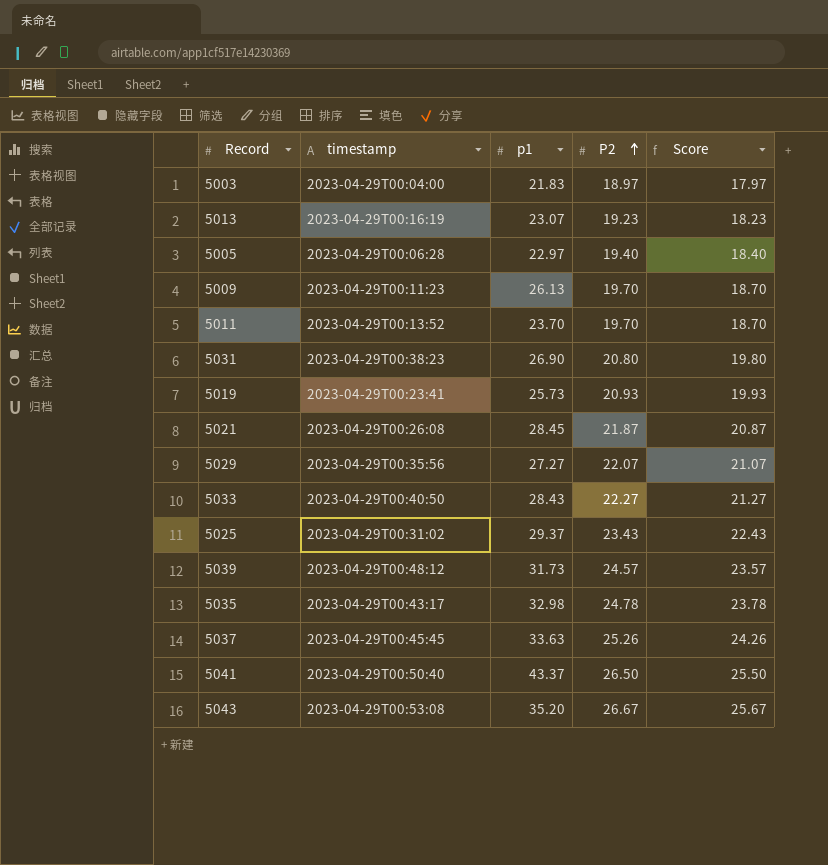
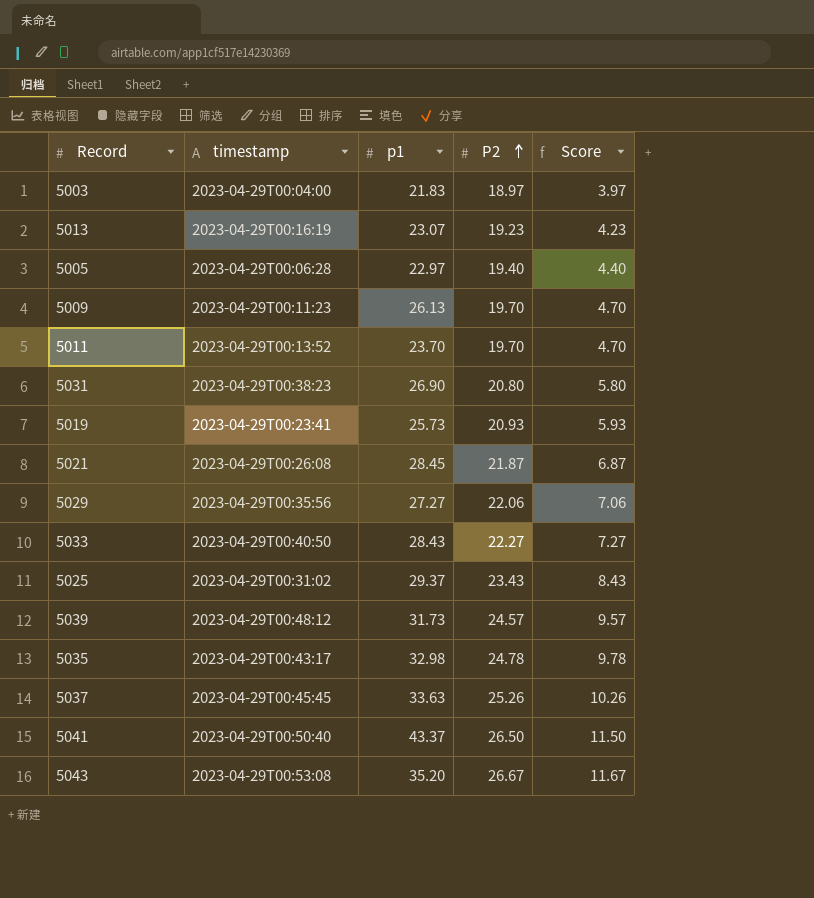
column Score | formula: [P2] - 1 -> [P2] - 15
5029 | P2: 22.07 -> 22.06

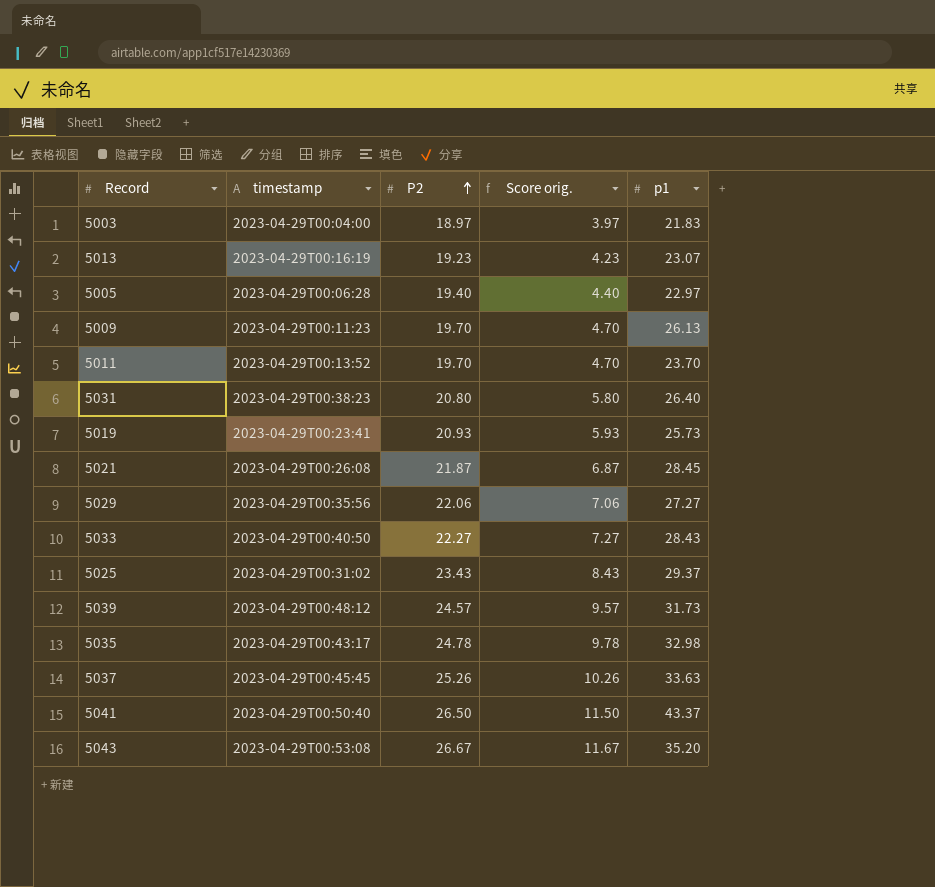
column name: Score -> Score orig.
column p1 | position: 3 -> 5
5031 | p1: 26.90 -> 26.40

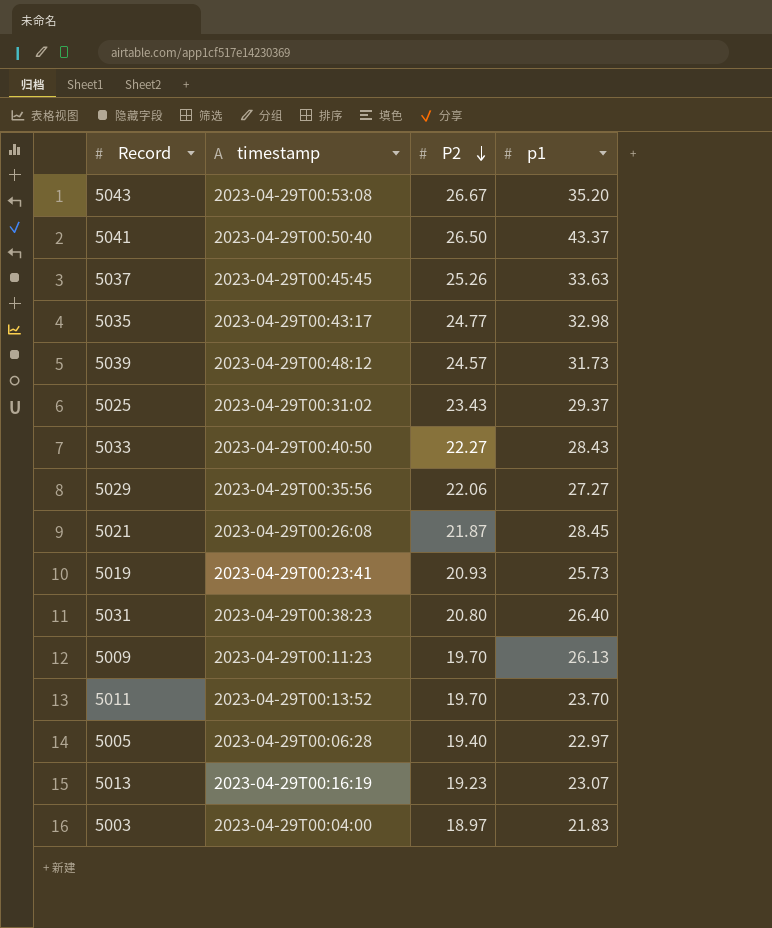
row order: P2 ascending -> P2 descending
column Score orig. | formula: [P2] - 15 -> none
5035 | P2: 24.78 -> 24.77

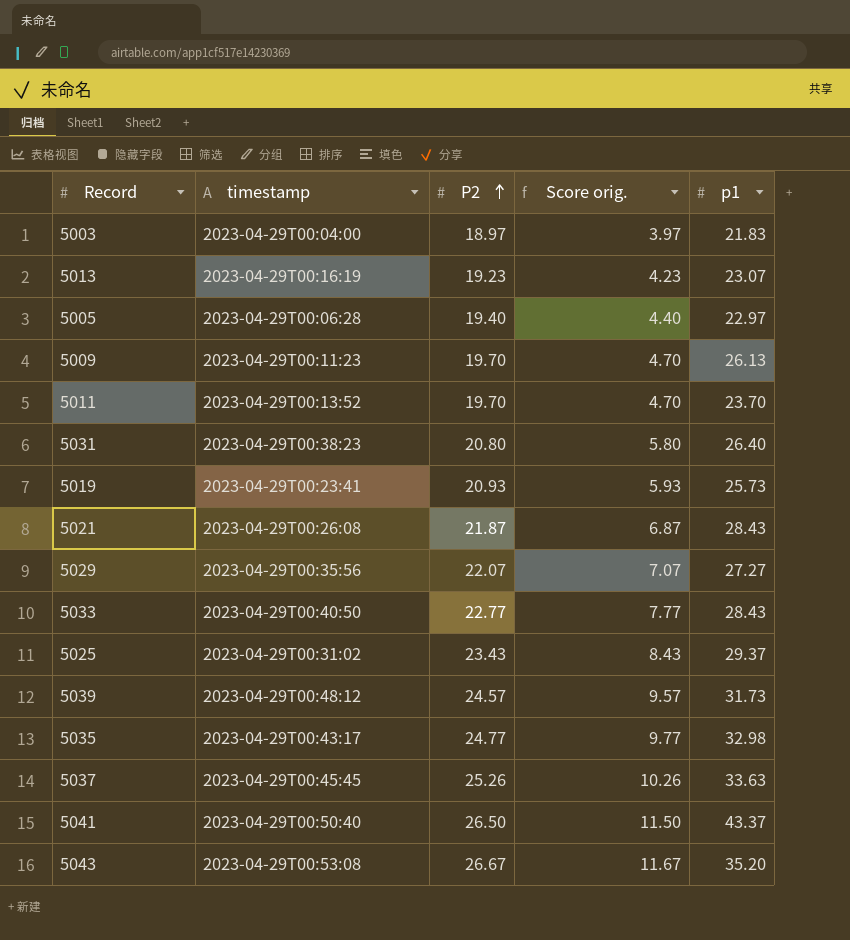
row order: P2 descending -> P2 ascending
column Score orig. | formula: none -> [P2] - 15
5021 | p1: 28.45 -> 28.43
5029 | P2: 22.06 -> 22.07
5033 | P2: 22.27 -> 22.77

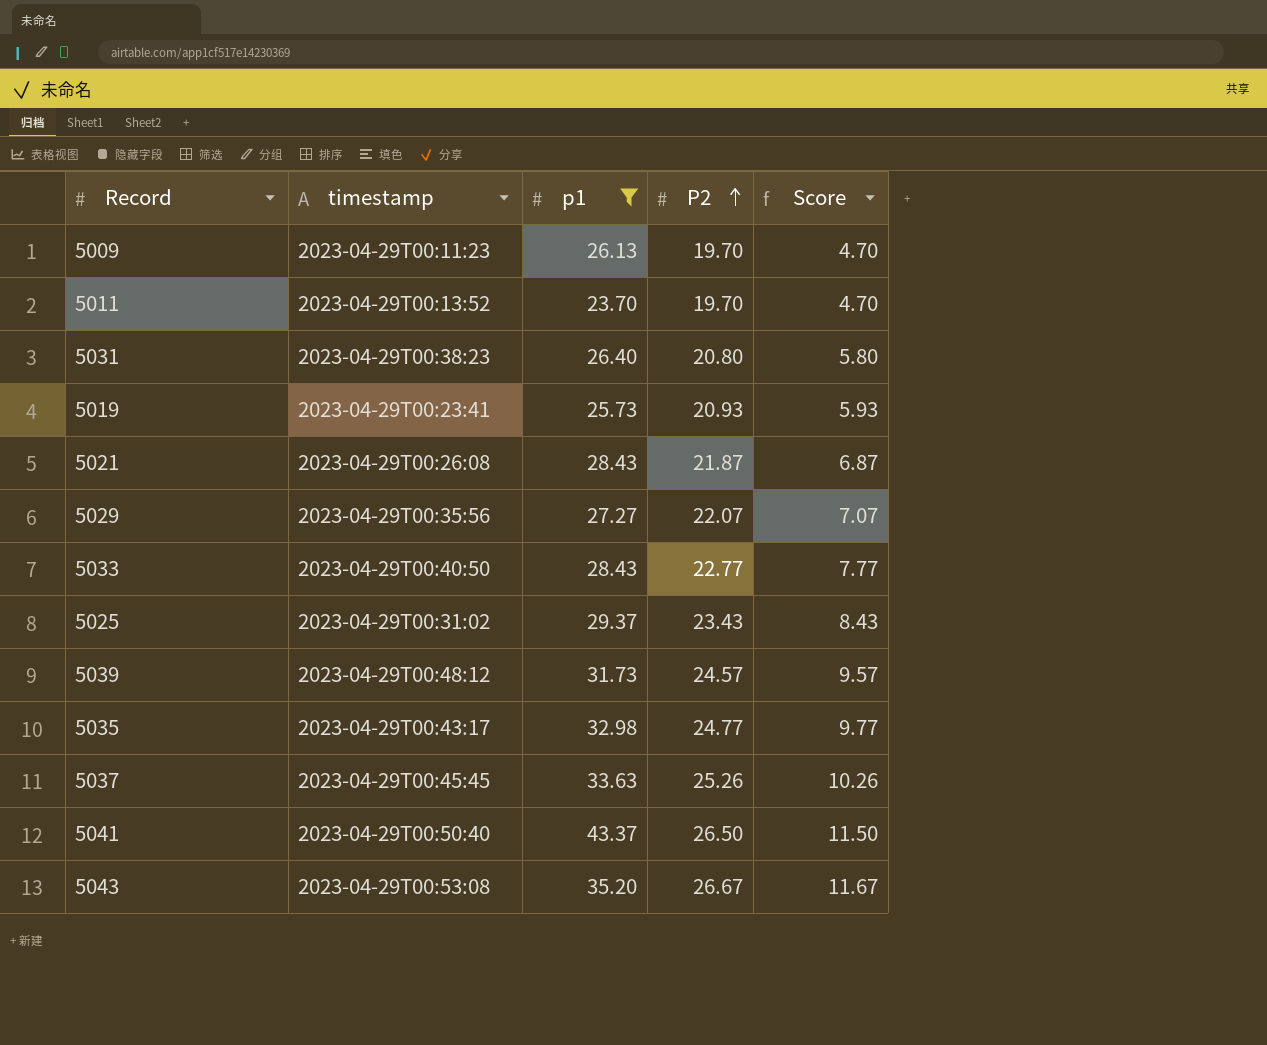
filter: none -> p1 >= 23.70
column p1 | position: 5 -> 3
column name: Score orig. -> Score

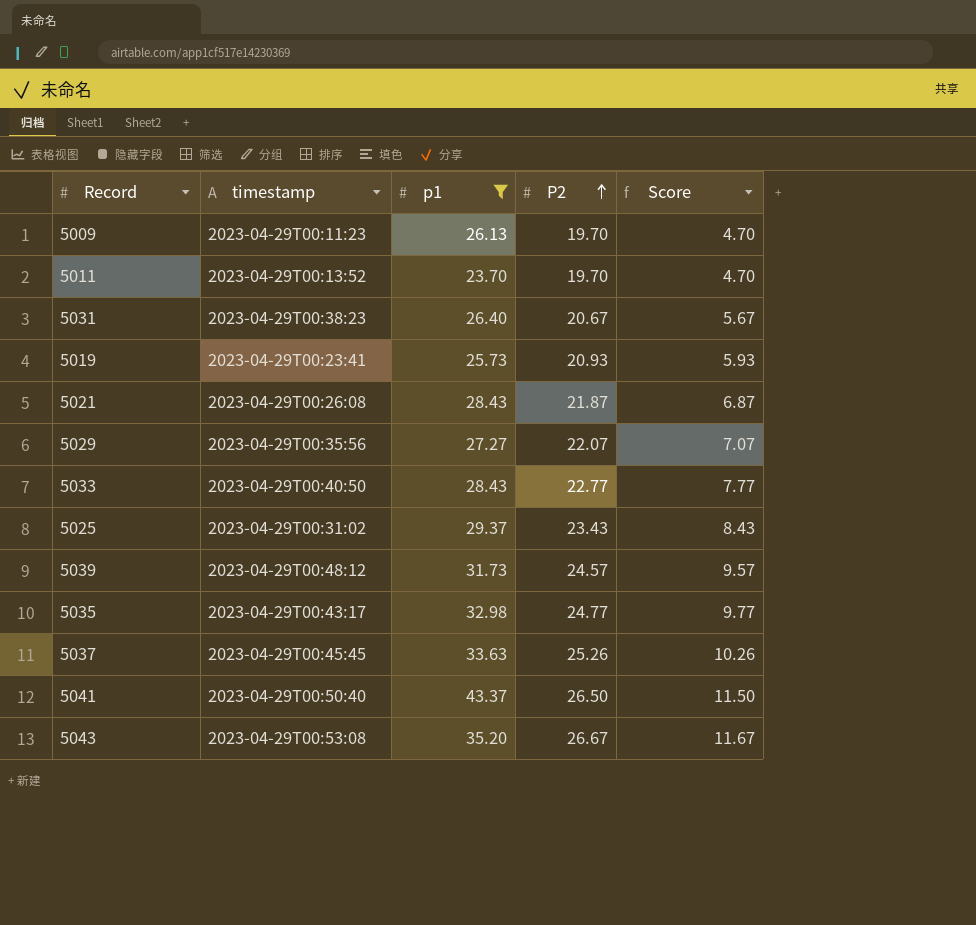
5031 | P2: 20.80 -> 20.67
5031 | Score: 5.80 -> 5.67

